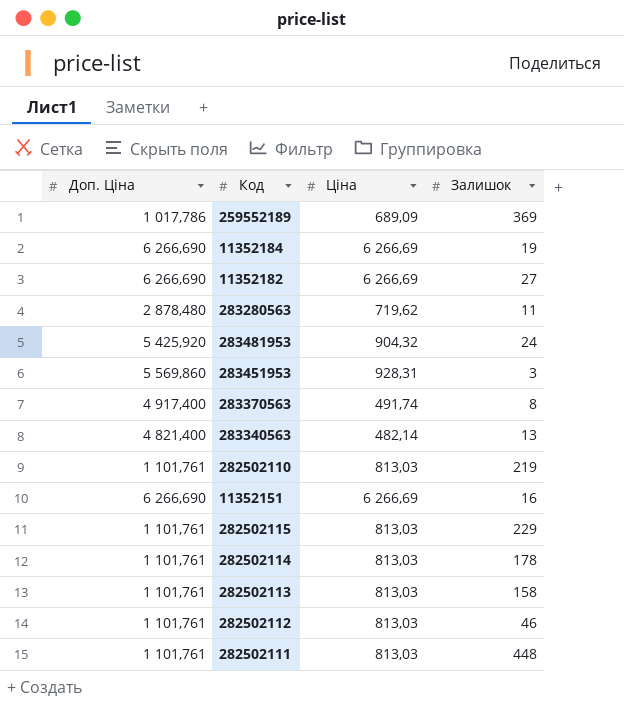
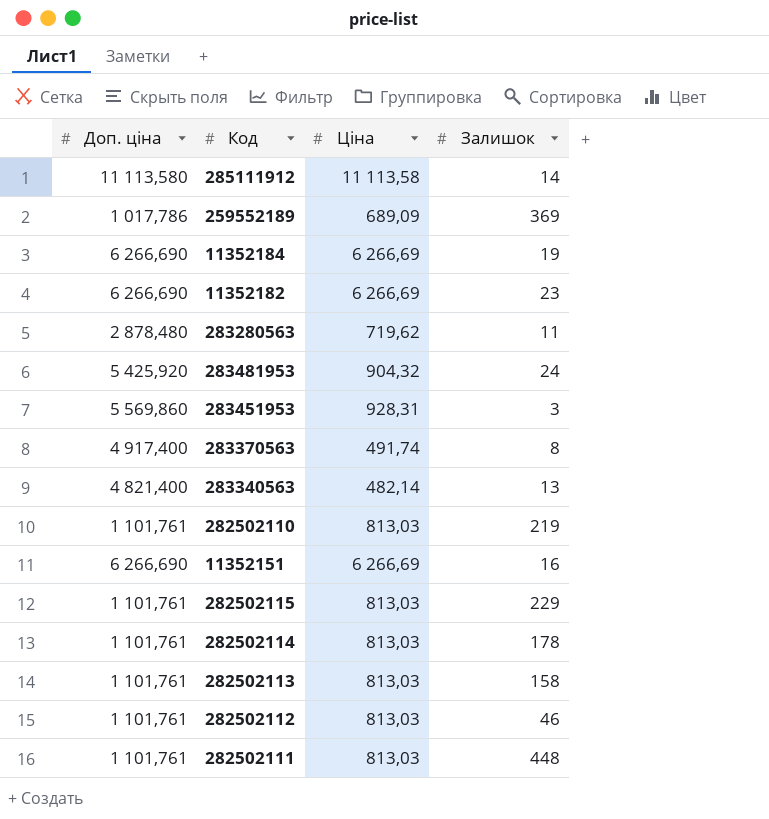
column name: Доп. Ціна -> Доп. ціна
row 285111912: none -> 11 113,580 | 11 113,58 | 14
11352182 | Залишок: 27 -> 23

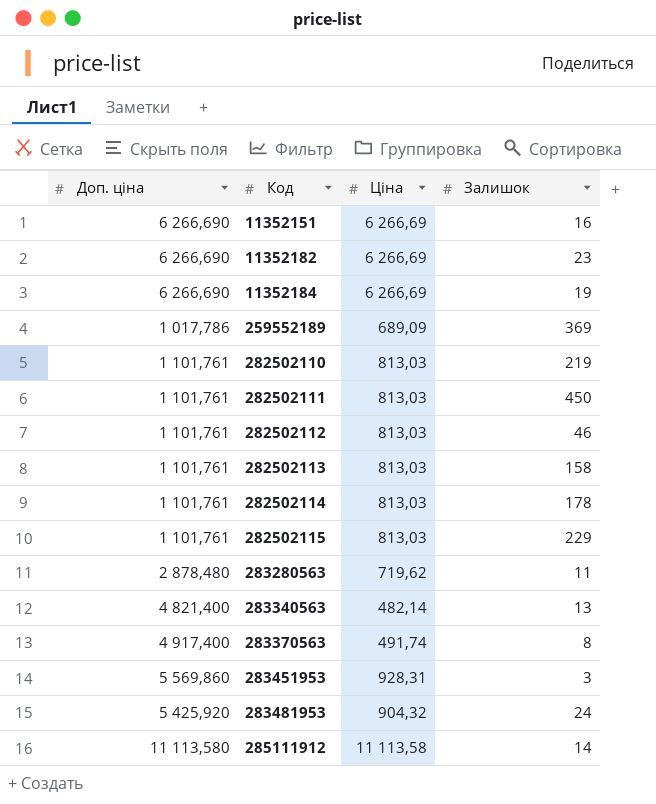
row order: none -> Код ascending
282502111 | Залишок: 448 -> 450

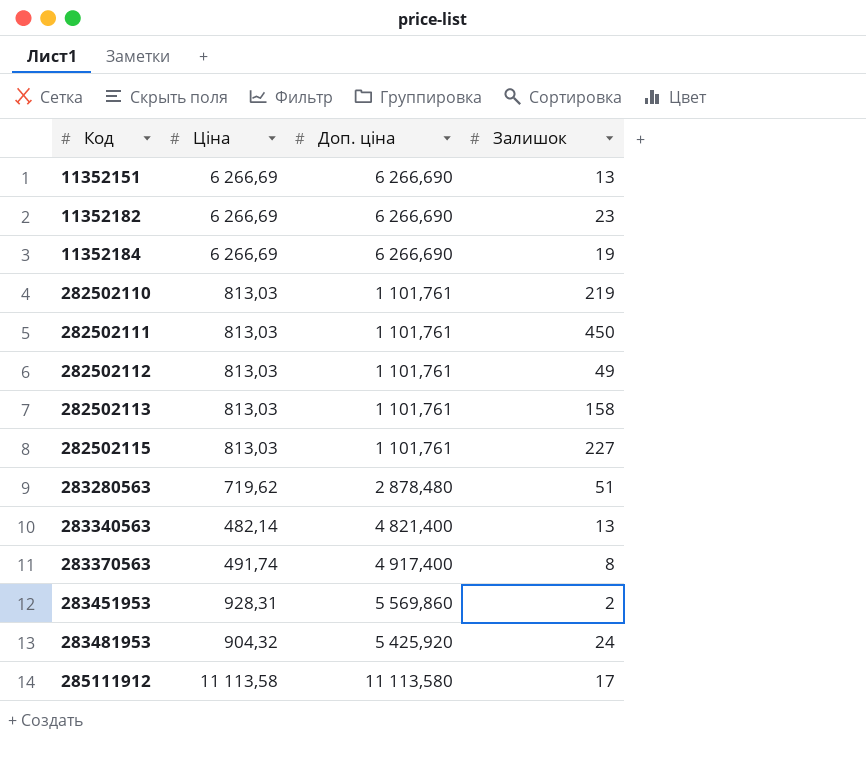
column Доп. ціна | position: 1 -> 3
row 259552189: 1 017,786 | 689,09 | 369 -> none
row 282502114: 1 101,761 | 813,03 | 178 -> none
11352151 | Залишок: 16 -> 13
282502112 | Залишок: 46 -> 49
282502115 | Залишок: 229 -> 227
283280563 | Залишок: 11 -> 51
283451953 | Залишок: 3 -> 2
285111912 | Залишок: 14 -> 17

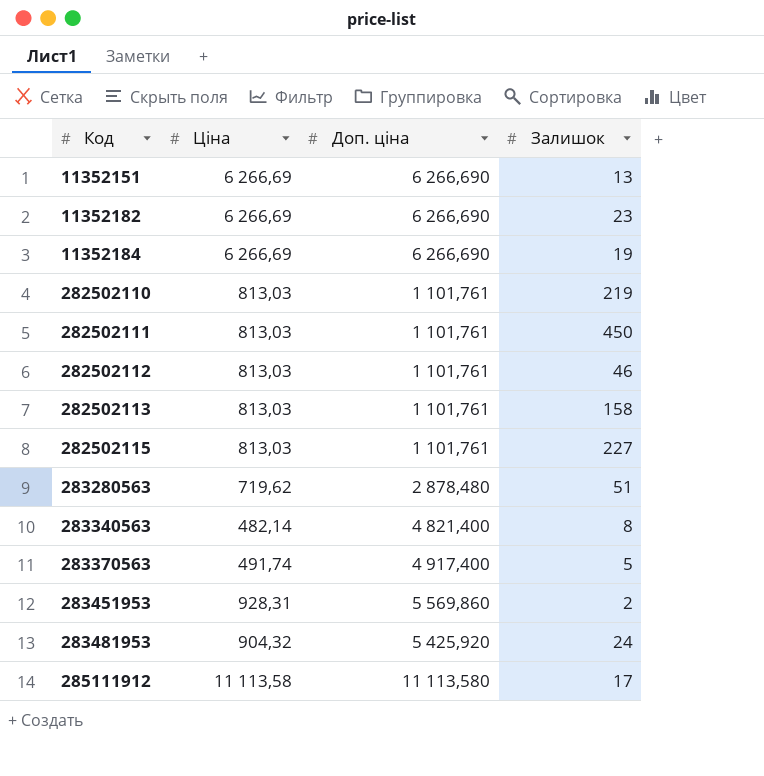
282502112 | Залишок: 49 -> 46
283340563 | Залишок: 13 -> 8
283370563 | Залишок: 8 -> 5

